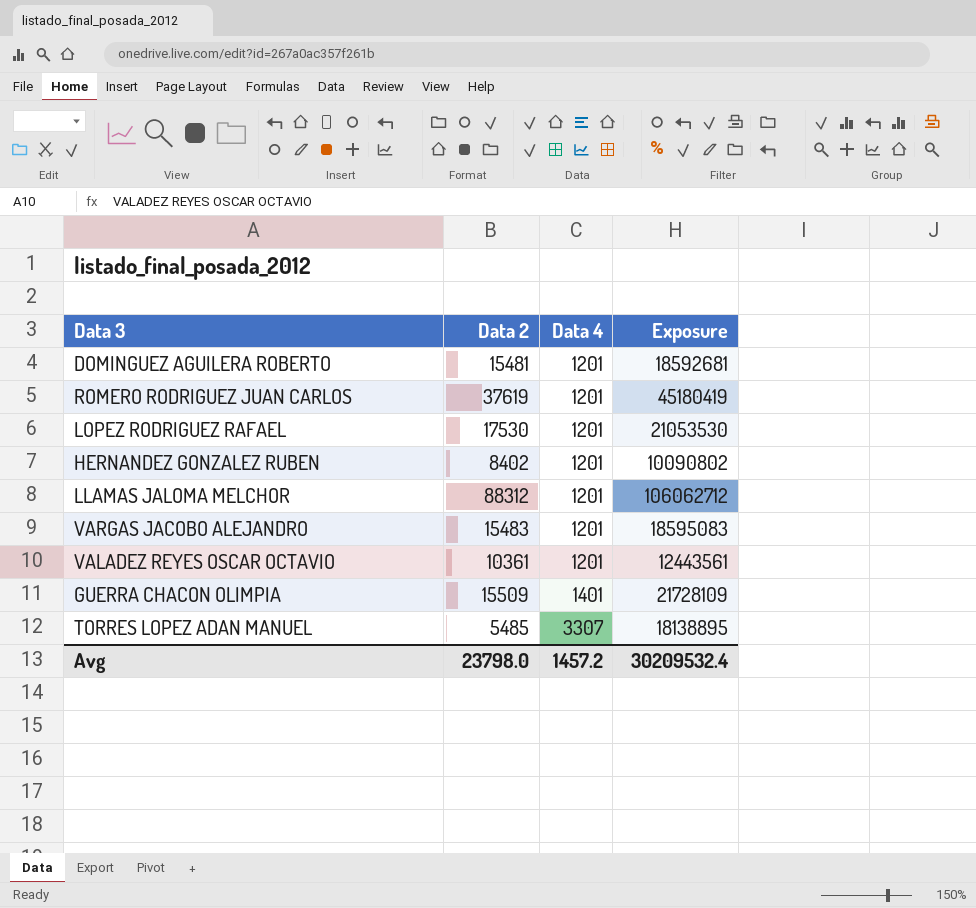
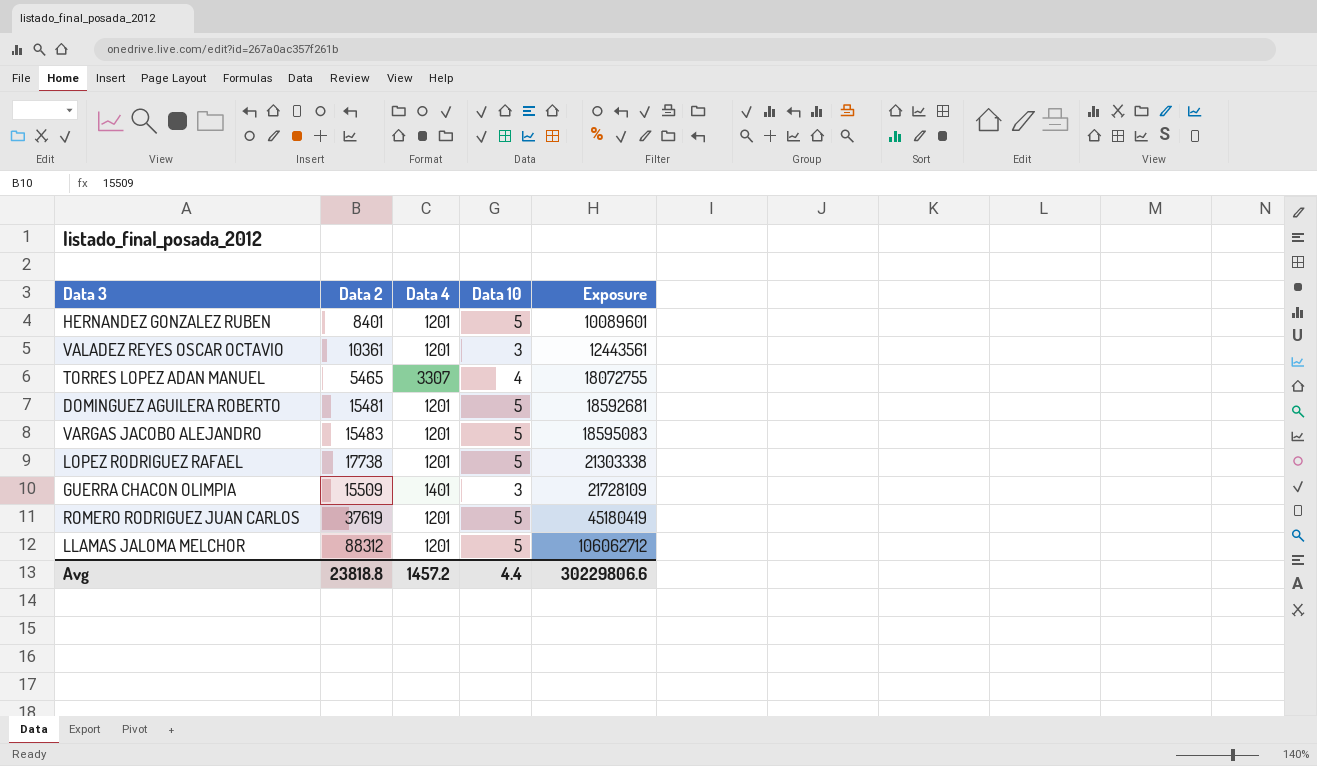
row order: Data 4 ascending -> Exposure ascending
column Data 10 | position: none -> 4
HERNANDEZ GONZALEZ RUBEN | Data 2: 8402 -> 8401
HERNANDEZ GONZALEZ RUBEN | Exposure: 10090802 -> 10089601
TORRES LOPEZ ADAN MANUEL | Data 2: 5485 -> 5465
TORRES LOPEZ ADAN MANUEL | Exposure: 18138895 -> 18072755
LOPEZ RODRIGUEZ RAFAEL | Data 2: 17530 -> 17738
LOPEZ RODRIGUEZ RAFAEL | Exposure: 21053530 -> 21303338
Avg | Data 2: 23798.0 -> 23818.8
Avg | Exposure: 30209532.4 -> 30229806.6

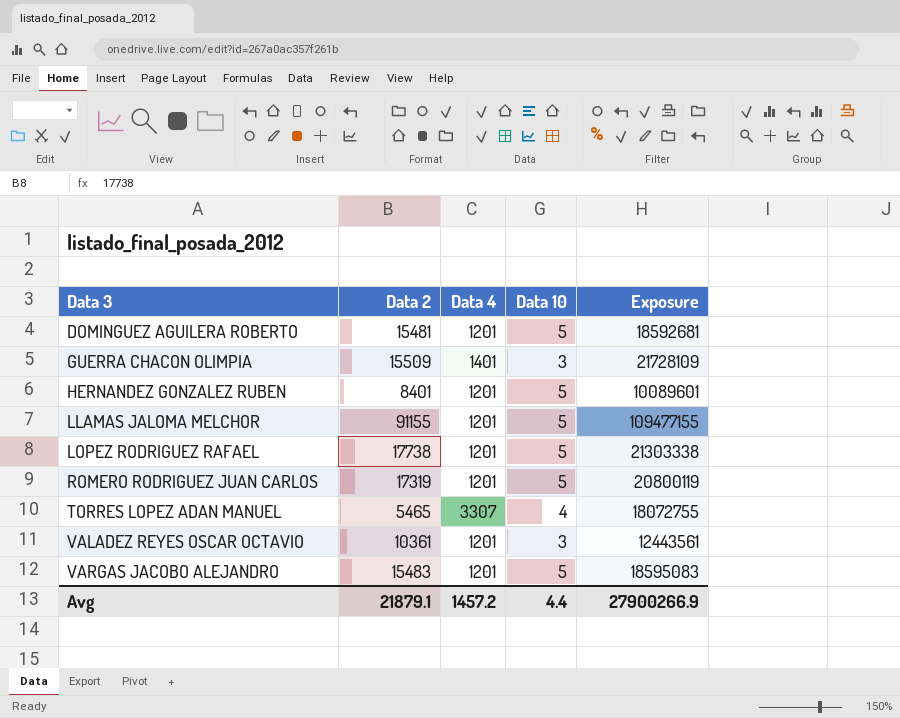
row order: Exposure ascending -> Data 3 ascending
LLAMAS JALOMA MELCHOR | Data 2: 88312 -> 91155
LLAMAS JALOMA MELCHOR | Exposure: 106062712 -> 109477155
ROMERO RODRIGUEZ JUAN CARLOS | Data 2: 37619 -> 17319
ROMERO RODRIGUEZ JUAN CARLOS | Exposure: 45180419 -> 20800119
Avg | Data 2: 23818.8 -> 21879.1
Avg | Exposure: 30229806.6 -> 27900266.9

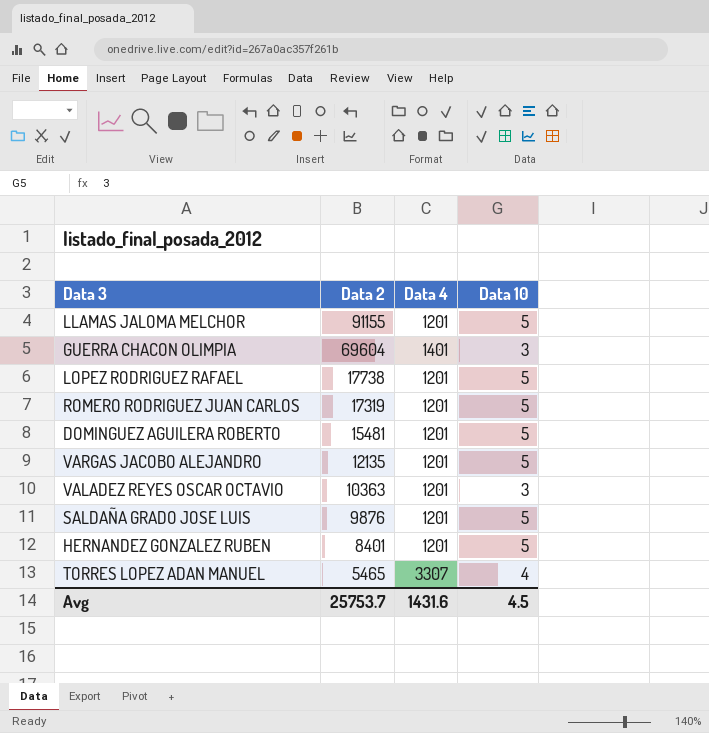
row order: Data 3 ascending -> Data 2 descending
column Exposure | formula: [Data 2] * [Data 4] -> none
GUERRA CHACON OLIMPIA | Data 2: 15509 -> 69604
VARGAS JACOBO ALEJANDRO | Data 2: 15483 -> 12135
VALADEZ REYES OSCAR OCTAVIO | Data 2: 10361 -> 10363
row SALDAÑA GRADO JOSE LUIS: none -> 9876 | 1201 | 5
Avg | Data 2: 21879.1 -> 25753.7
Avg | Data 4: 1457.2 -> 1431.6
Avg | Data 10: 4.4 -> 4.5

